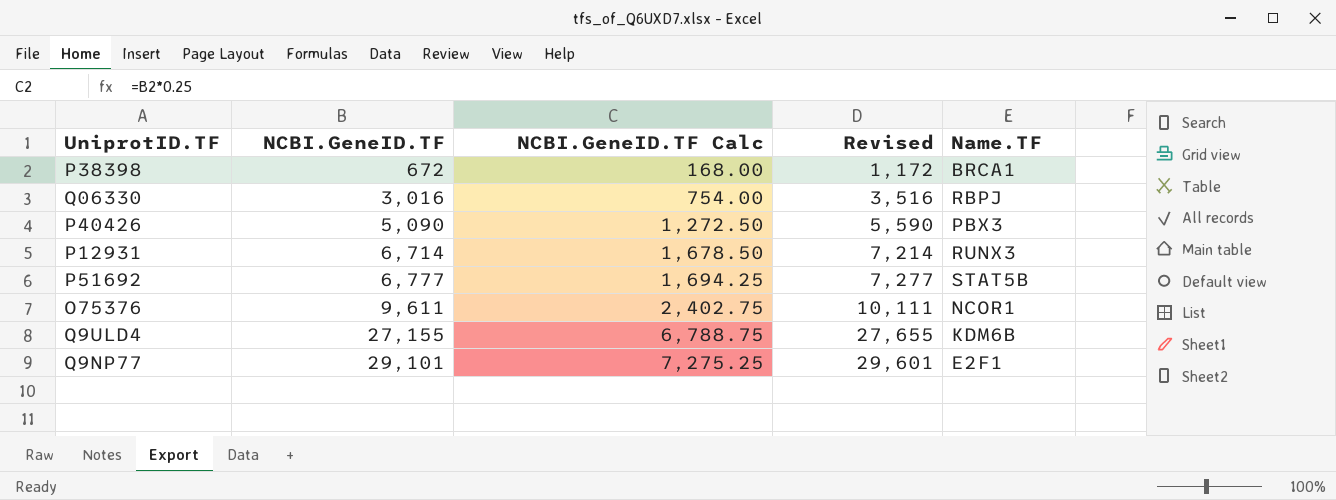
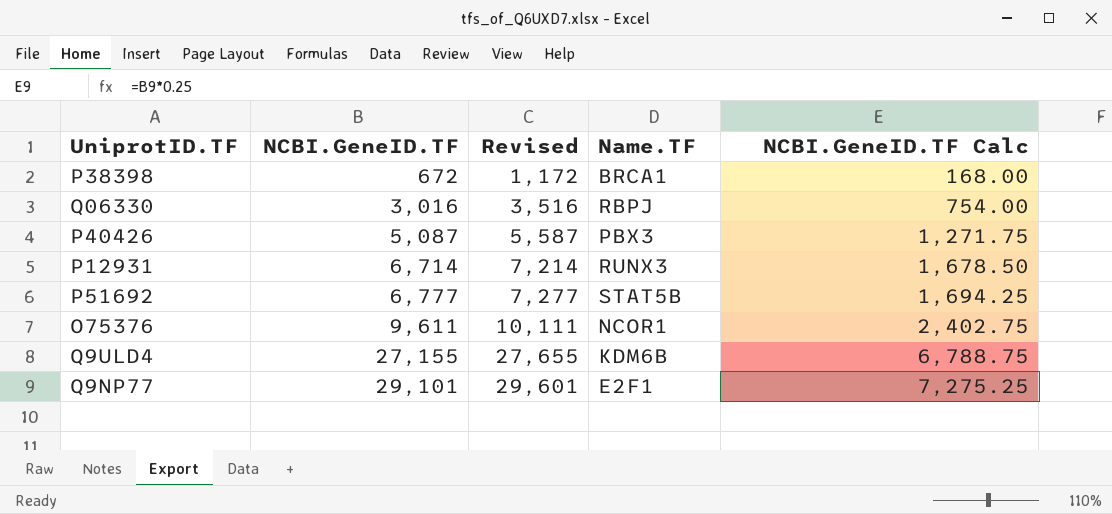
column NCBI.GeneID.TF Calc | position: 3 -> 5
P40426 | NCBI.GeneID.TF: 5,090 -> 5,087
P40426 | Revised: 5,590 -> 5,587
P40426 | NCBI.GeneID.TF Calc: 1,272.50 -> 1,271.75

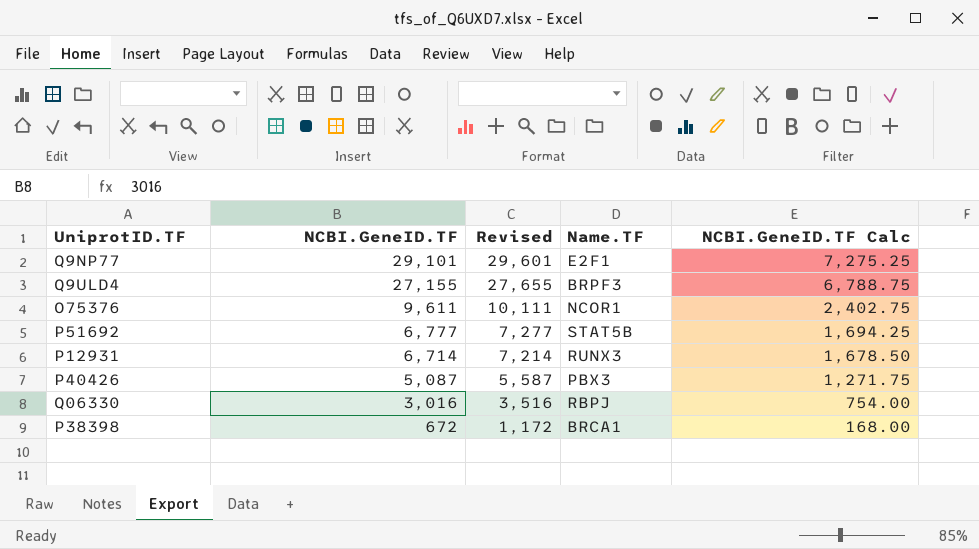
row order: NCBI.GeneID.TF ascending -> NCBI.GeneID.TF descending
Q9ULD4 | Name.TF: KDM6B -> BRPF3

